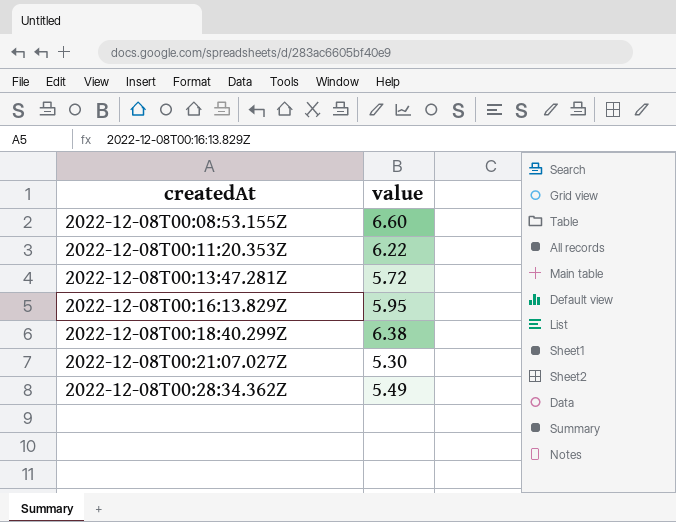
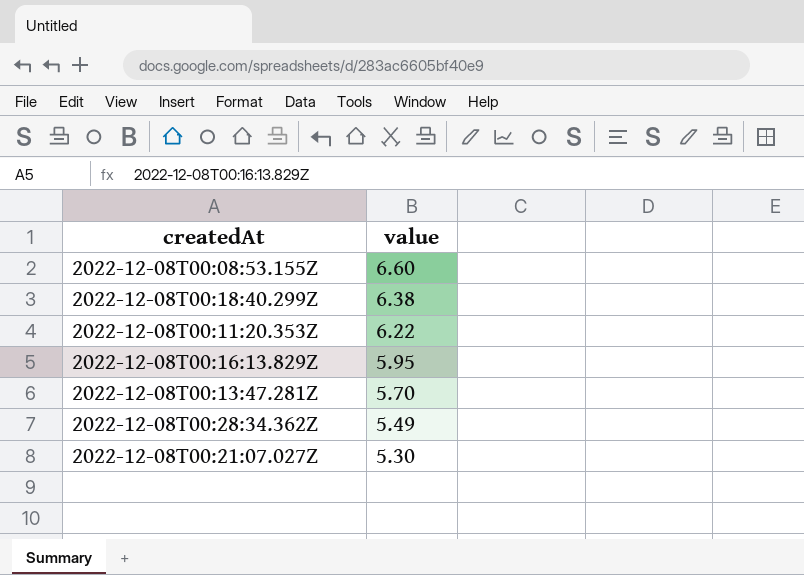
row order: createdAt ascending -> value descending
2022-12-08T00:13:47.281Z | value: 5.72 -> 5.70

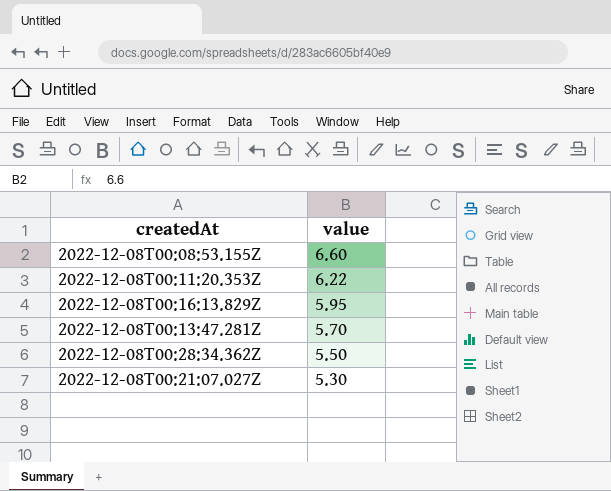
row 2022-12-08T00:18:40.299Z: 6.38 -> none
2022-12-08T00:28:34.362Z | value: 5.49 -> 5.50

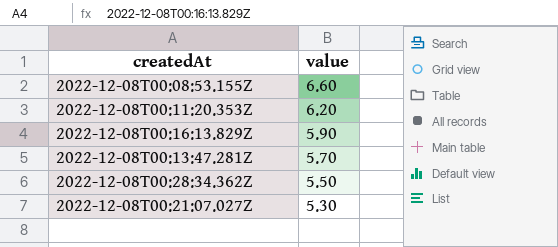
2022-12-08T00:11:20.353Z | value: 6.22 -> 6.20
2022-12-08T00:16:13.829Z | value: 5.95 -> 5.90

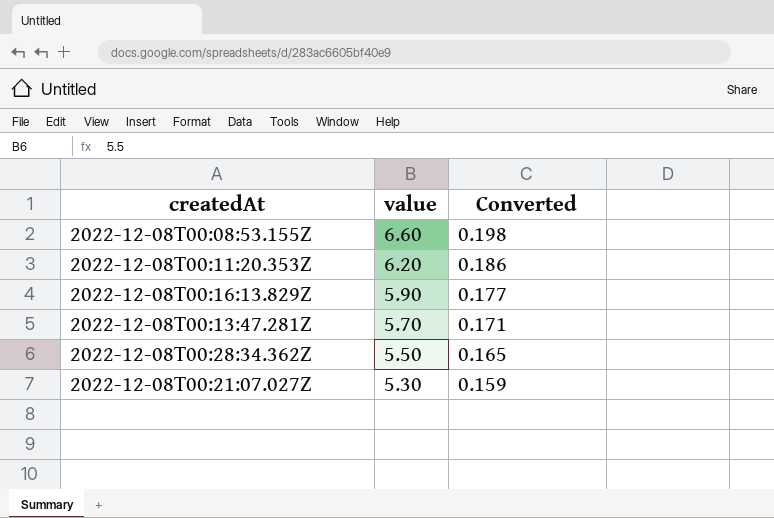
column Converted | formula: none -> [value] * 0.03

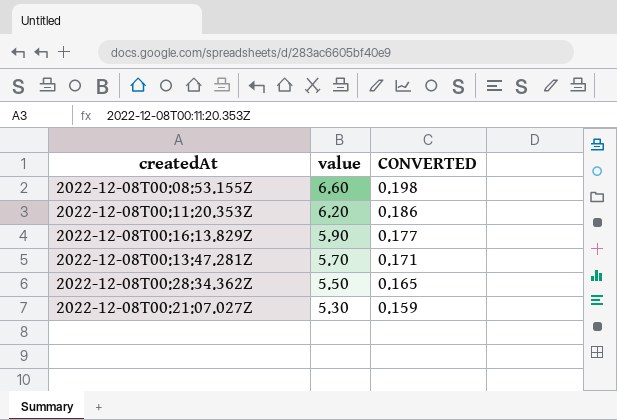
column name: Converted -> CONVERTED

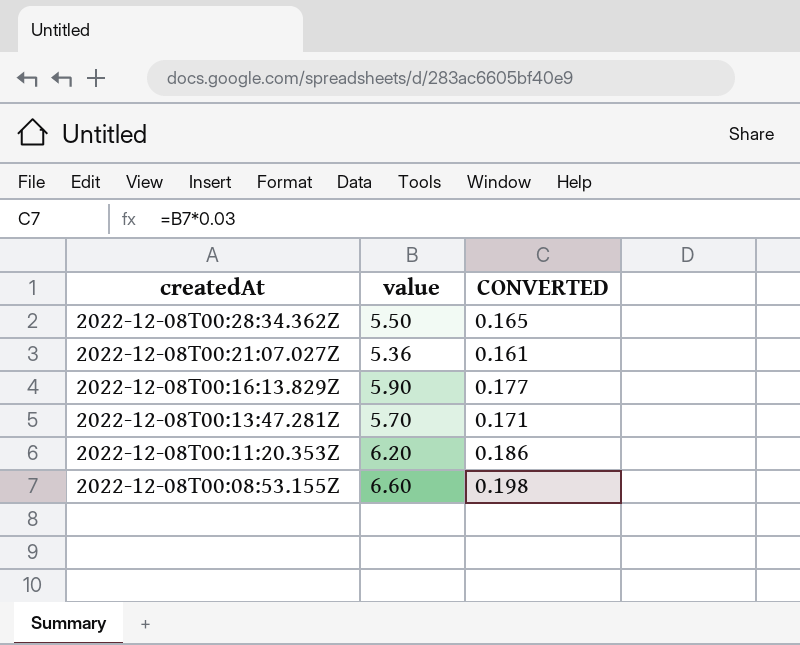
row order: value descending -> createdAt descending
2022-12-08T00:21:07.027Z | value: 5.30 -> 5.36
2022-12-08T00:21:07.027Z | CONVERTED: 0.159 -> 0.161

